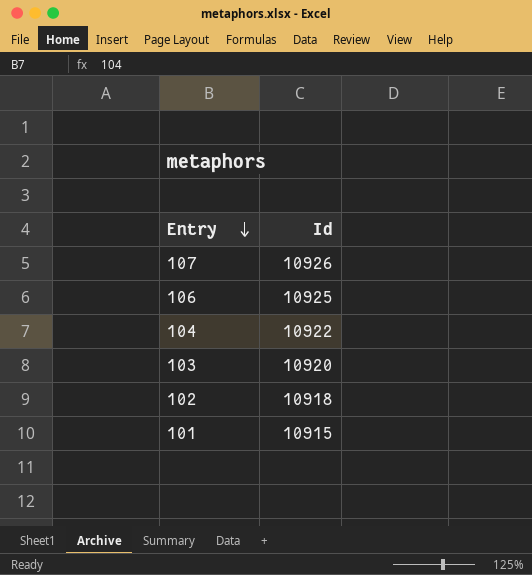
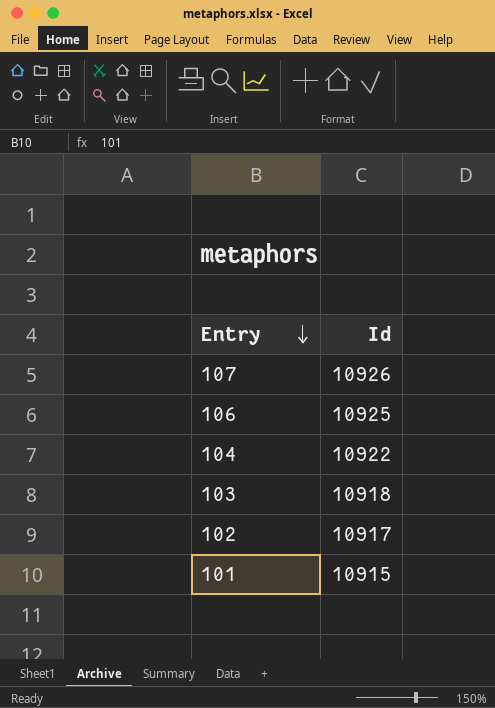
103 | Id: 10920 -> 10918
102 | Id: 10918 -> 10917

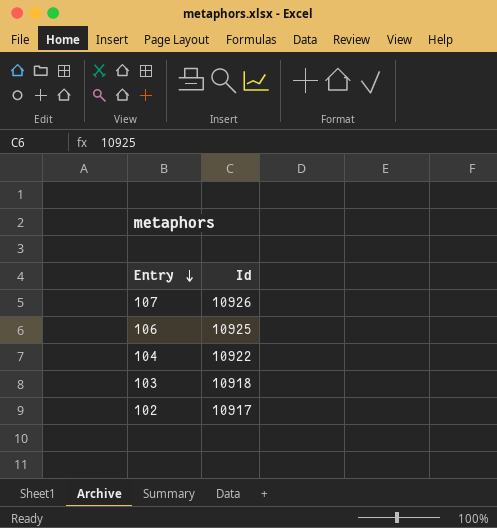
row 101: 10915 -> none

